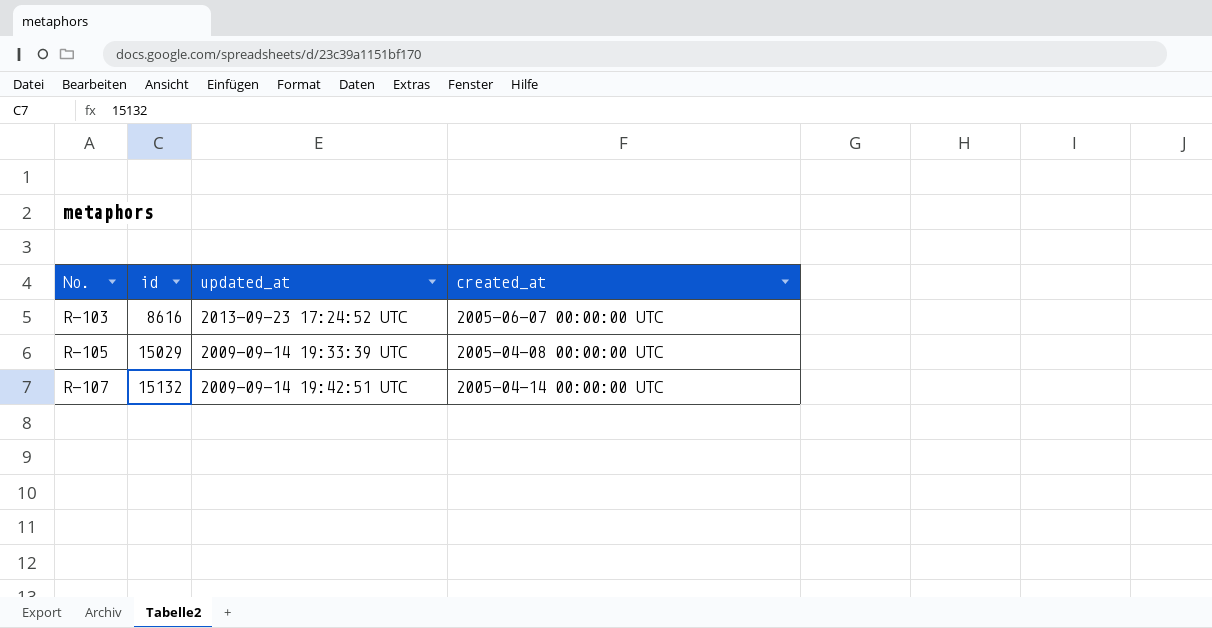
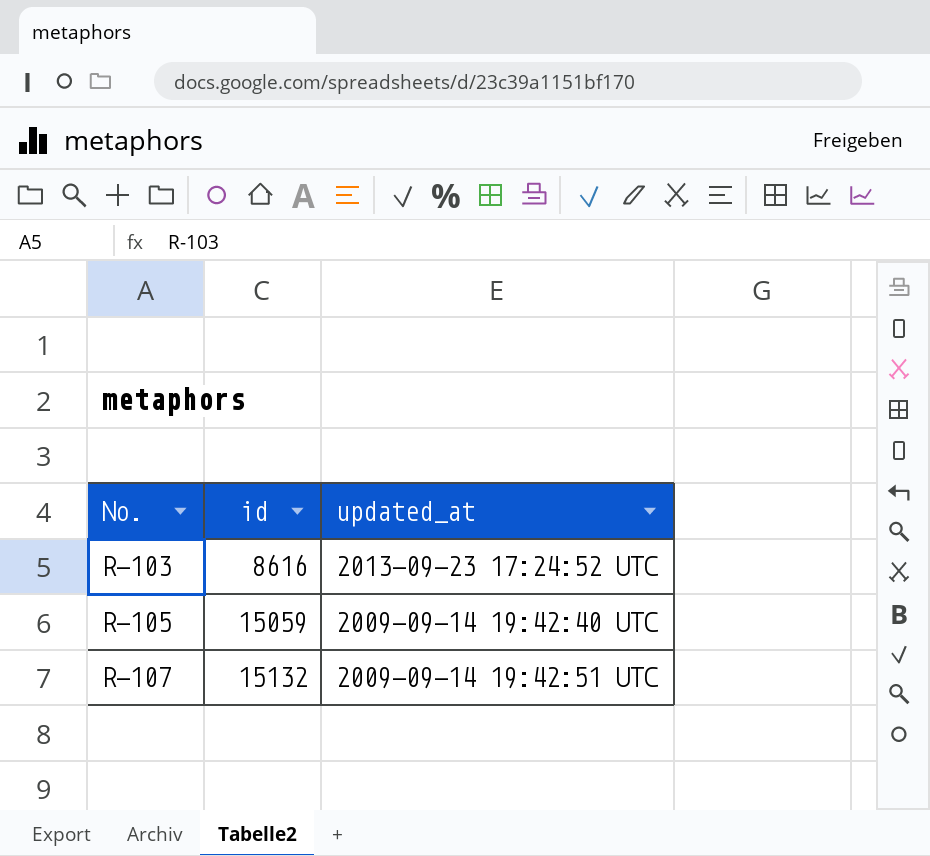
column created_at | position: 4 -> none
R-105 | id: 15029 -> 15059
R-105 | updated_at: 2009-09-14 19:33:39 UTC -> 2009-09-14 19:42:40 UTC

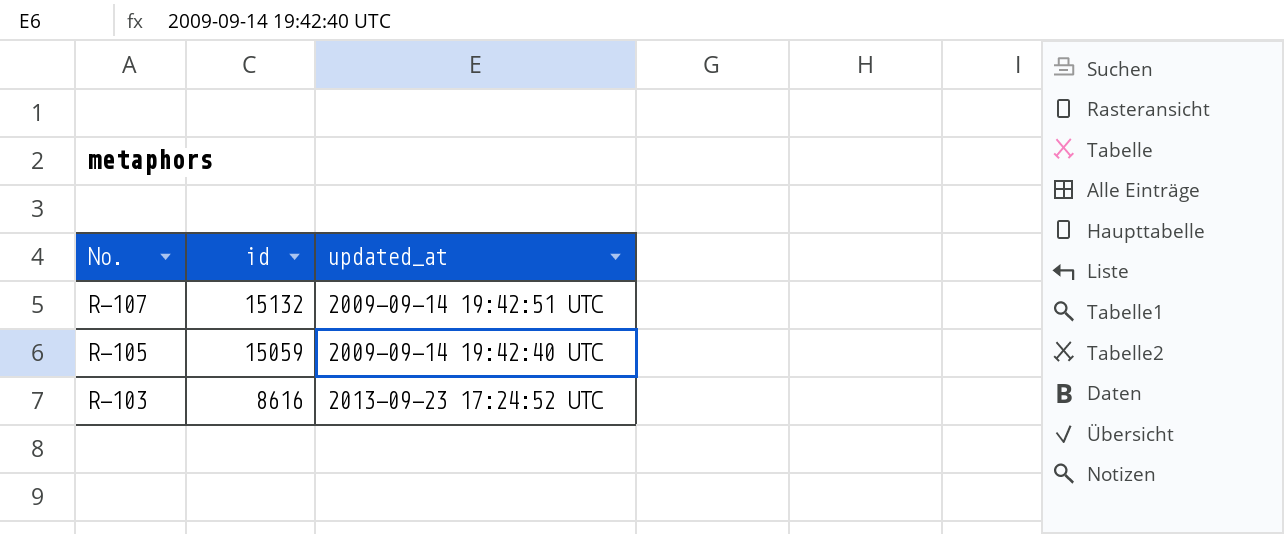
row order: No. ascending -> No. descending

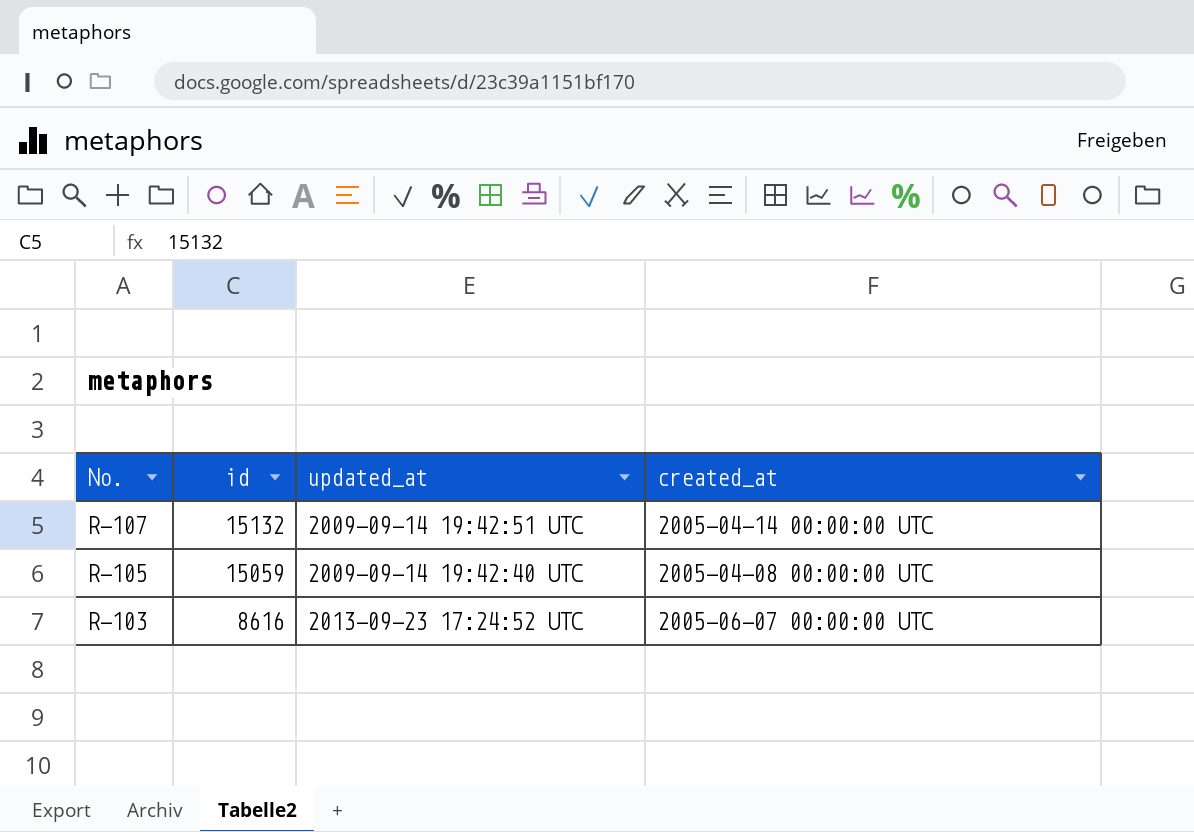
column created_at | position: none -> 4

